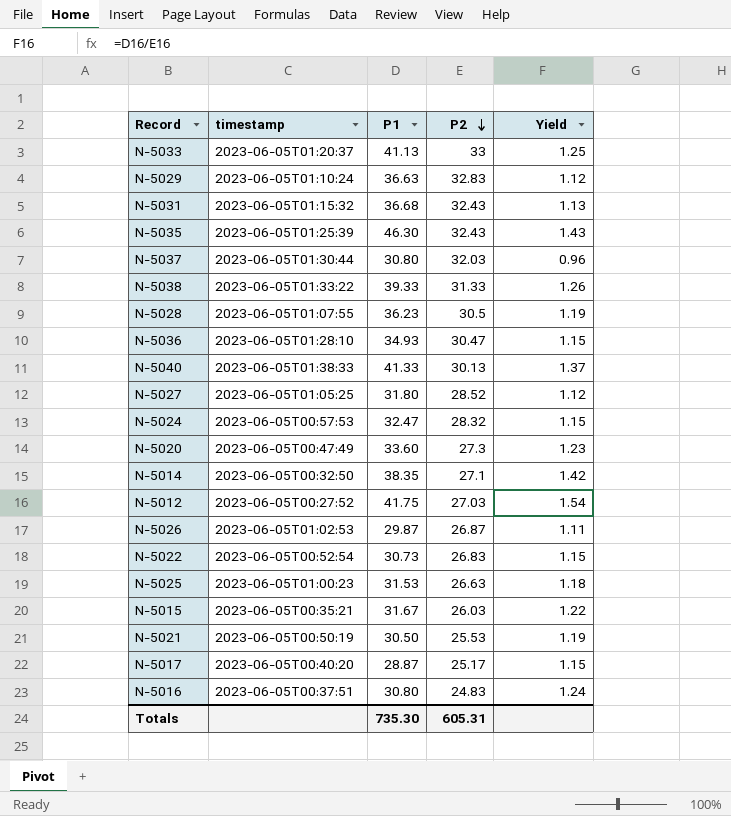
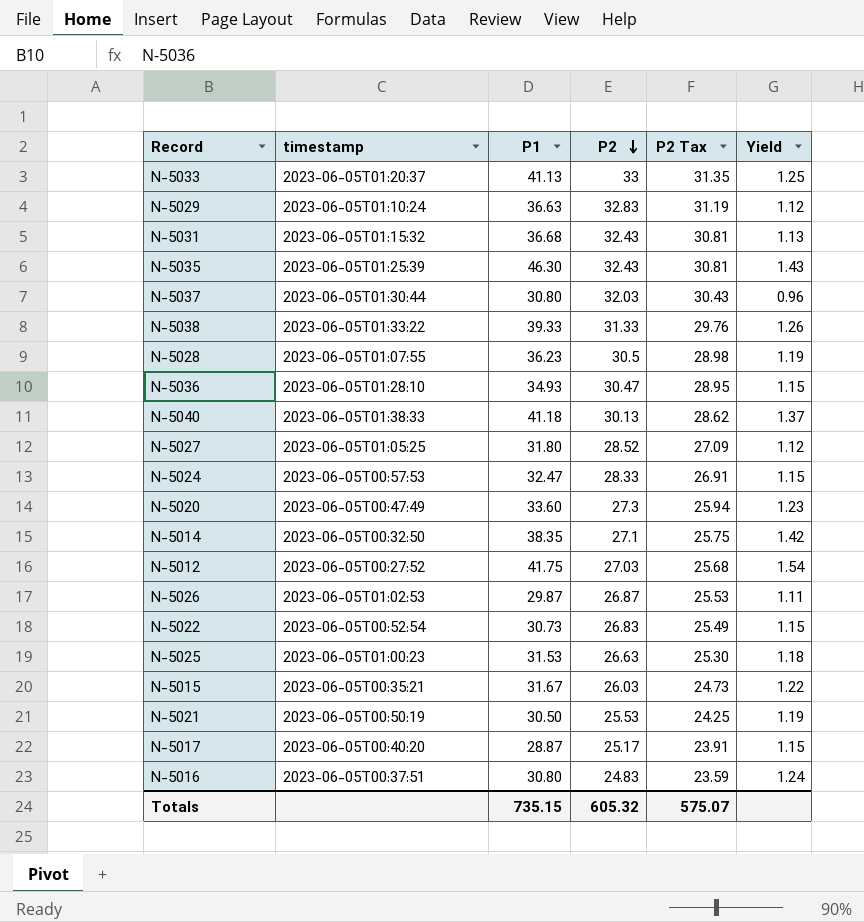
column P2 Tax | formula: none -> [P2] * 0.95
N-5040 | P1: 41.33 -> 41.18
N-5024 | P2: 28.32 -> 28.33
Totals | P1: 735.30 -> 735.15
Totals | P2: 605.31 -> 605.32

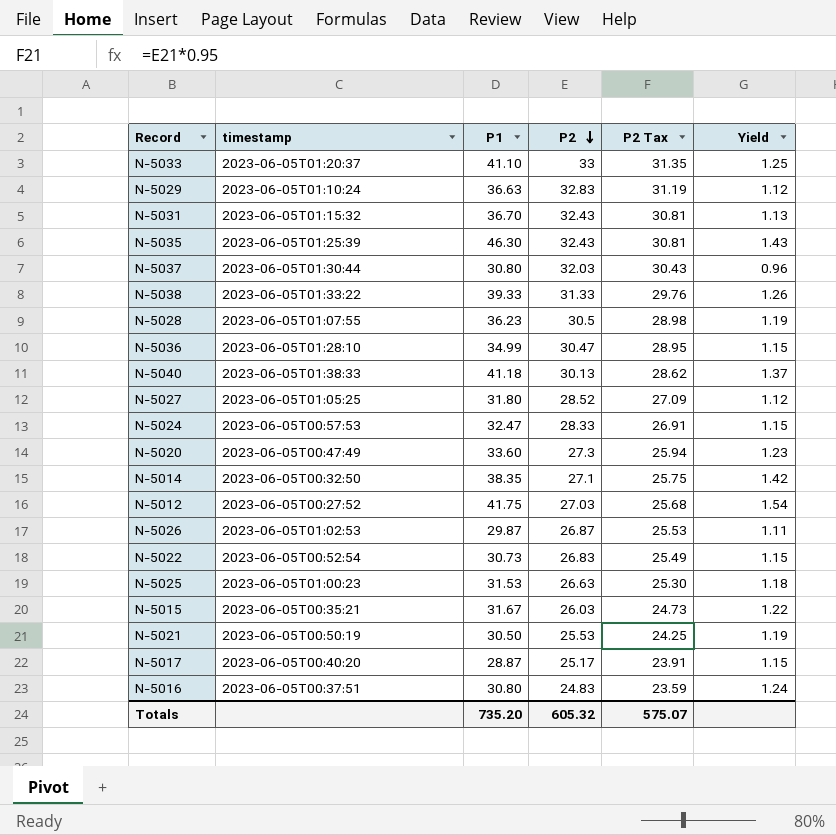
N-5033 | P1: 41.13 -> 41.10
N-5031 | P1: 36.68 -> 36.70
N-5036 | P1: 34.93 -> 34.99
Totals | P1: 735.15 -> 735.20

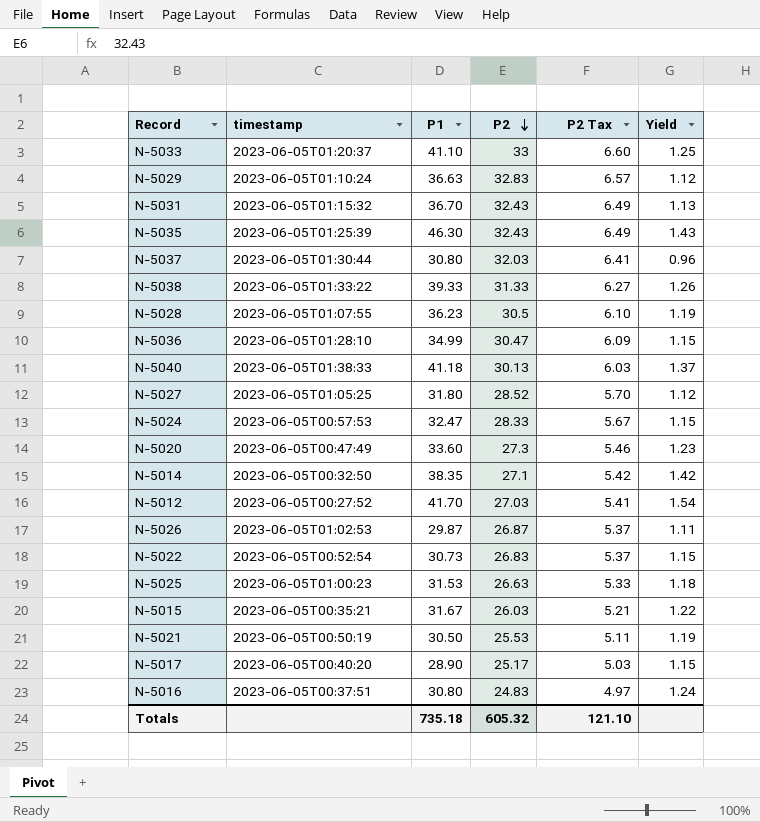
column P2 Tax | formula: [P2] * 0.95 -> [P2] * 0.2
N-5012 | P1: 41.75 -> 41.70
N-5017 | P1: 28.87 -> 28.90
Totals | P1: 735.20 -> 735.18
Totals | P2 Tax: 575.07 -> 121.10

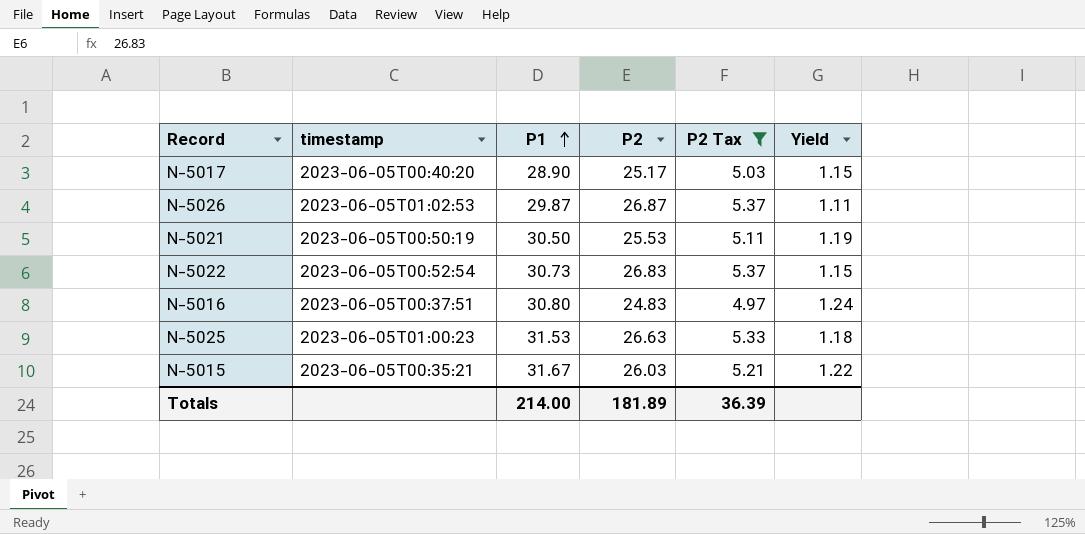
filter: none -> P2 Tax <= 5.37
row order: P2 descending -> P1 ascending
Totals | P1: 735.18 -> 214.00
Totals | P2: 605.32 -> 181.89
Totals | P2 Tax: 121.10 -> 36.39

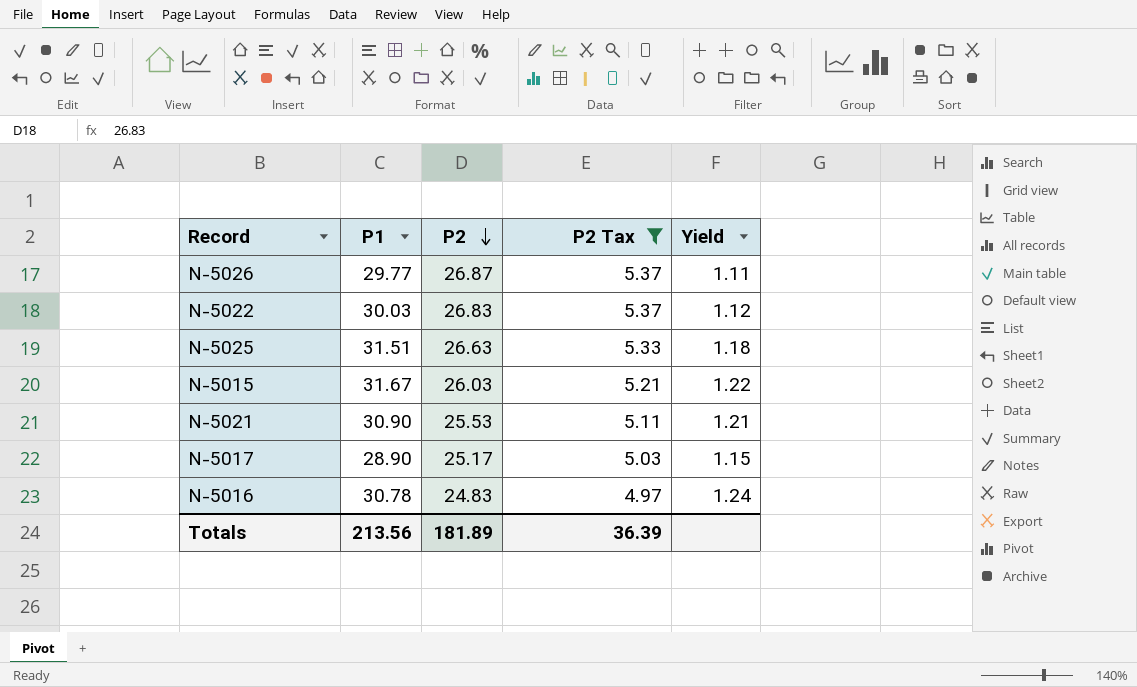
row order: P1 ascending -> P2 descending
column timestamp | position: 2 -> none
N-5026 | P1: 29.87 -> 29.77
N-5022 | P1: 30.73 -> 30.03
N-5022 | Yield: 1.15 -> 1.12
N-5025 | P1: 31.53 -> 31.51
N-5021 | P1: 30.50 -> 30.90
N-5021 | Yield: 1.19 -> 1.21
N-5016 | P1: 30.80 -> 30.78
Totals | P1: 214.00 -> 213.56

